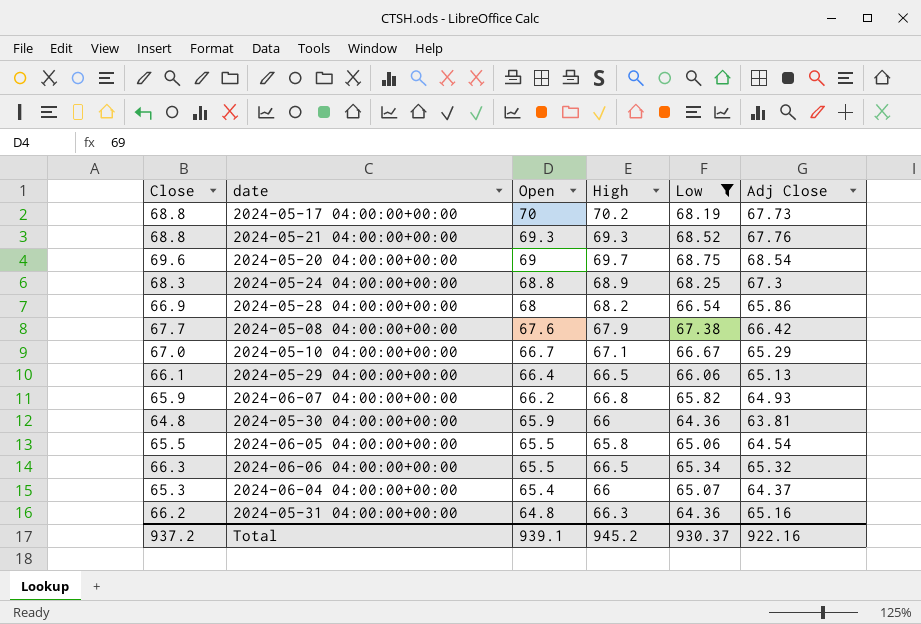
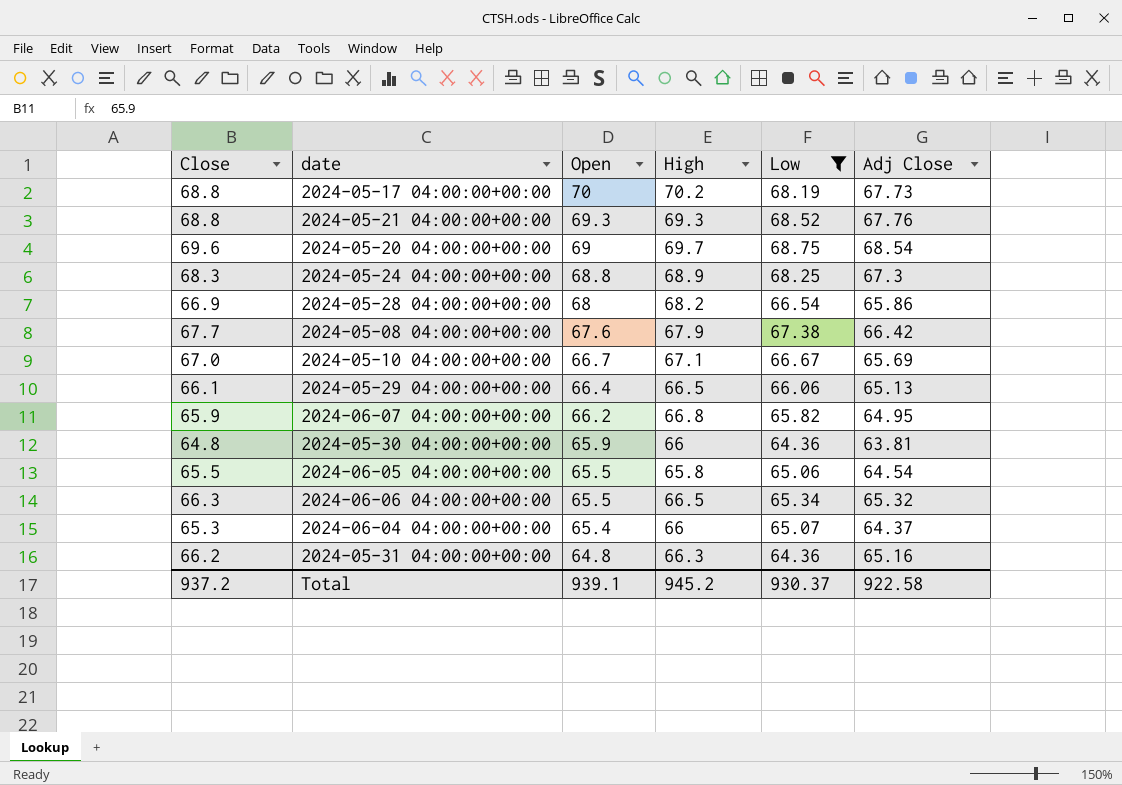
2024-05-10 04:00:00+00:00 | Adj Close: 65.29 -> 65.69
2024-06-07 04:00:00+00:00 | Adj Close: 64.93 -> 64.95
Total | Adj Close: 922.16 -> 922.58

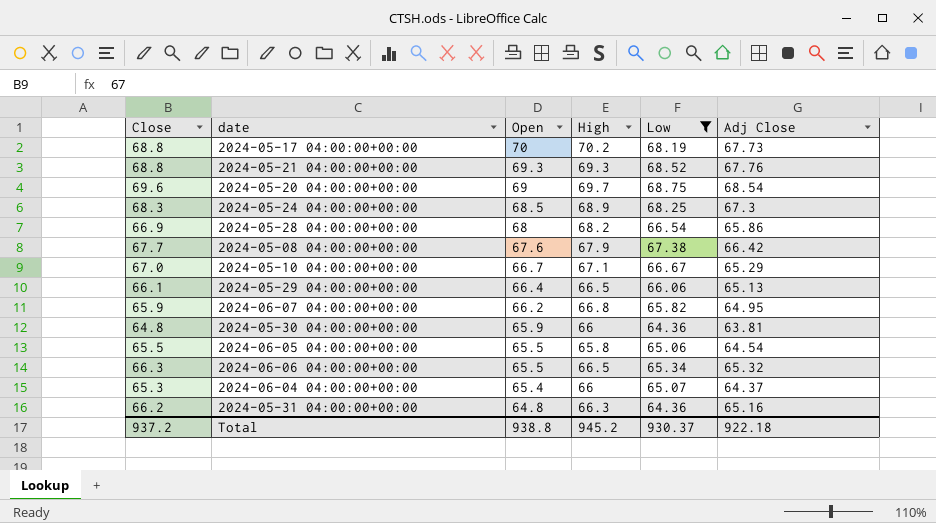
2024-05-24 04:00:00+00:00 | Open: 68.8 -> 68.5
2024-05-10 04:00:00+00:00 | Adj Close: 65.69 -> 65.29
Total | Open: 939.1 -> 938.8
Total | Adj Close: 922.58 -> 922.18

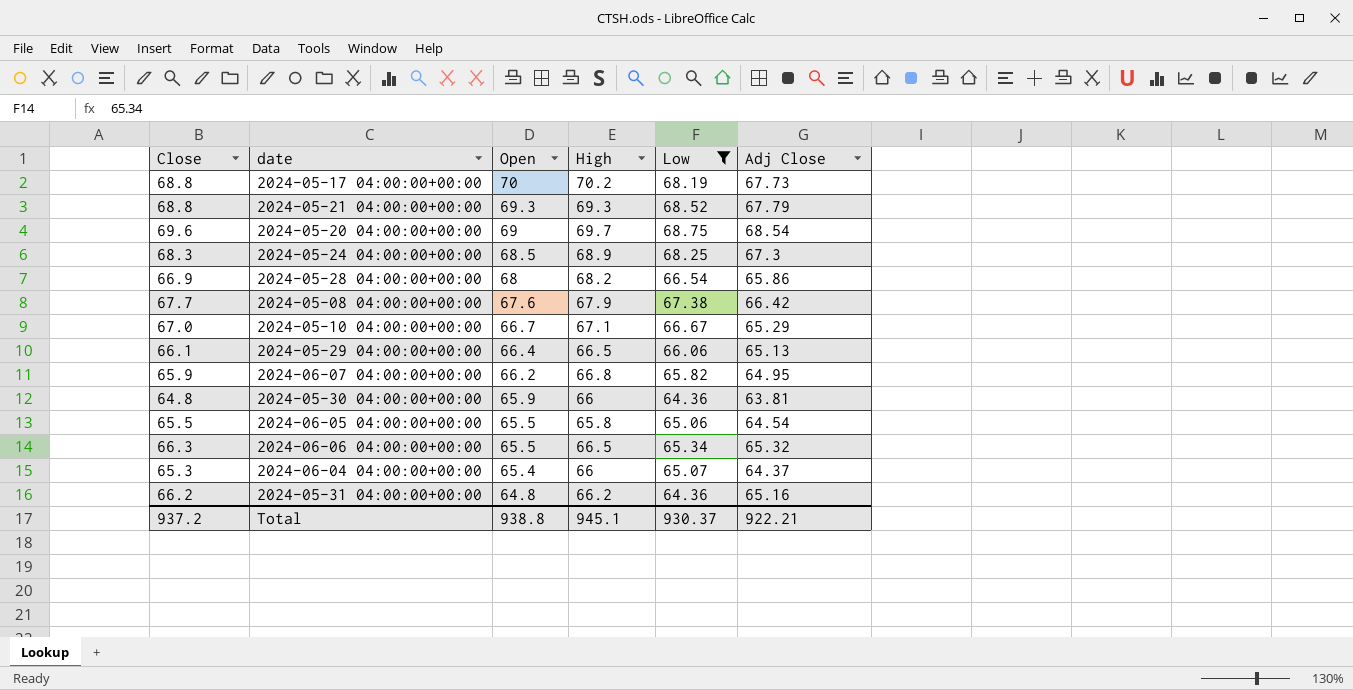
2024-05-21 04:00:00+00:00 | Adj Close: 67.76 -> 67.79
2024-05-31 04:00:00+00:00 | High: 66.3 -> 66.2
Total | High: 945.2 -> 945.1
Total | Adj Close: 922.18 -> 922.21

